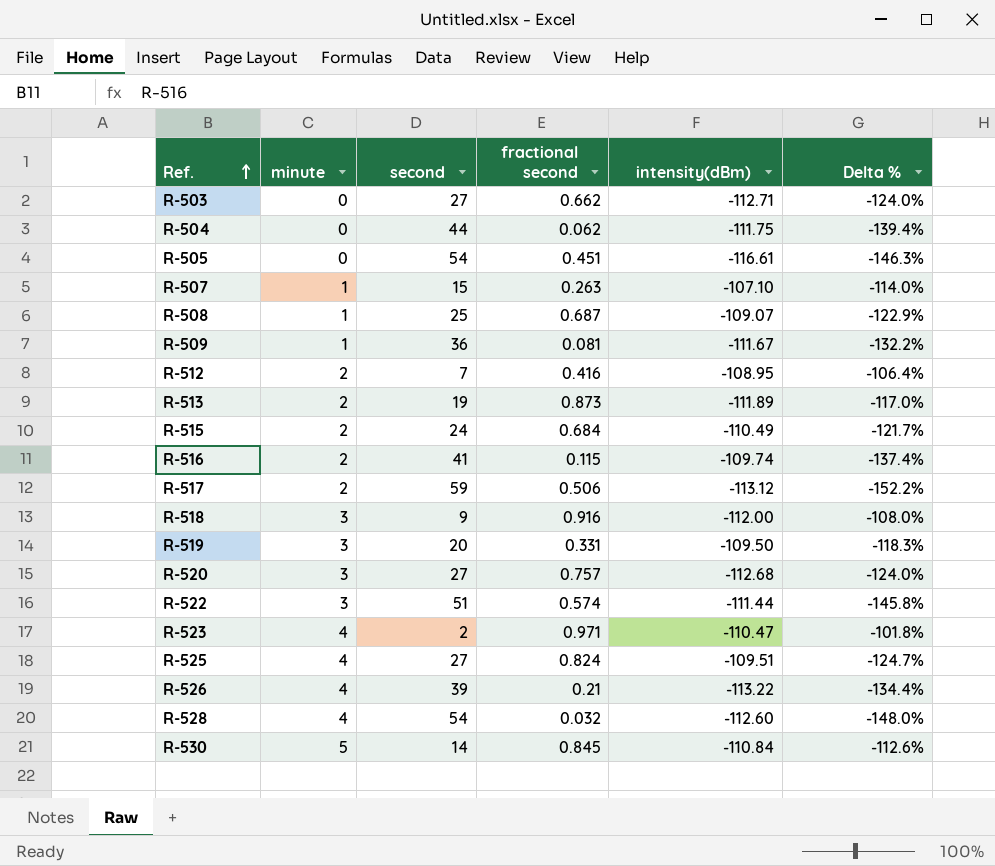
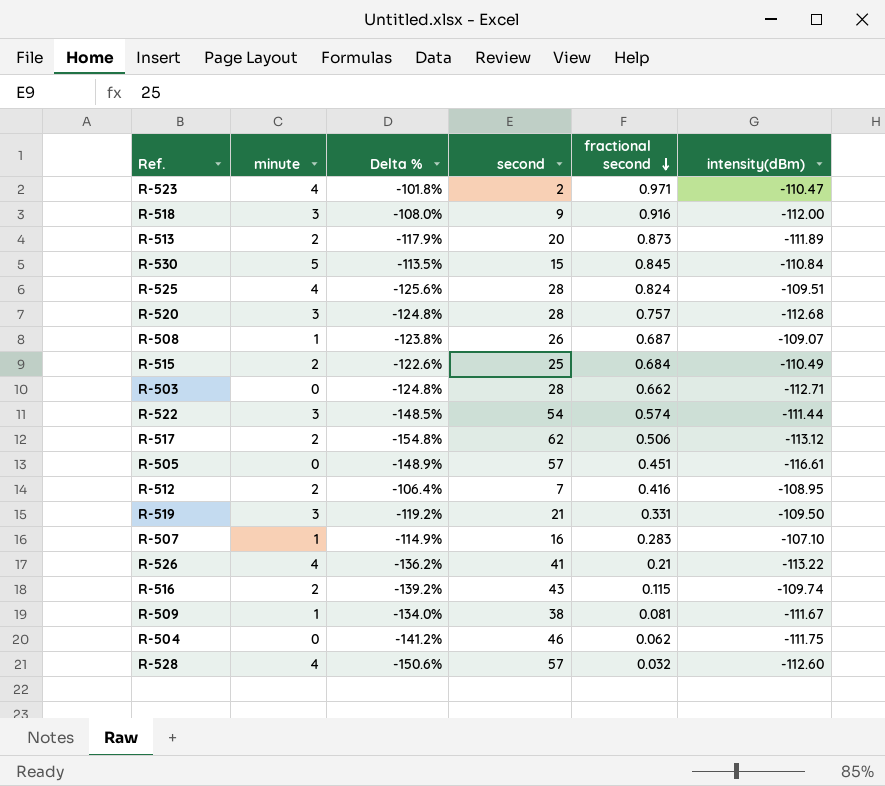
row order: Ref. ascending -> fractional second descending
column Delta % | position: 6 -> 3
R-513 | Delta %: -117.0% -> -117.9%
R-513 | second: 19 -> 20
R-530 | Delta %: -112.6% -> -113.5%
R-530 | second: 14 -> 15
R-525 | Delta %: -124.7% -> -125.6%
R-525 | second: 27 -> 28
R-520 | Delta %: -124.0% -> -124.8%
R-520 | second: 27 -> 28
R-508 | Delta %: -122.9% -> -123.8%
R-508 | second: 25 -> 26
R-515 | Delta %: -121.7% -> -122.6%
R-515 | second: 24 -> 25
R-503 | Delta %: -124.0% -> -124.8%
R-503 | second: 27 -> 28
R-522 | Delta %: -145.8% -> -148.5%
R-522 | second: 51 -> 54
R-517 | Delta %: -152.2% -> -154.8%
R-517 | second: 59 -> 62
R-505 | Delta %: -146.3% -> -148.9%
R-505 | second: 54 -> 57
R-519 | Delta %: -118.3% -> -119.2%
R-519 | second: 20 -> 21
R-507 | Delta %: -114.0% -> -114.9%
R-507 | second: 15 -> 16
R-507 | fractional second: 0.263 -> 0.283
R-526 | Delta %: -134.4% -> -136.2%
R-526 | second: 39 -> 41
R-516 | Delta %: -137.4% -> -139.2%
R-516 | second: 41 -> 43
R-509 | Delta %: -132.2% -> -134.0%
R-509 | second: 36 -> 38
R-504 | Delta %: -139.4% -> -141.2%
R-504 | second: 44 -> 46
R-528 | Delta %: -148.0% -> -150.6%
R-528 | second: 54 -> 57

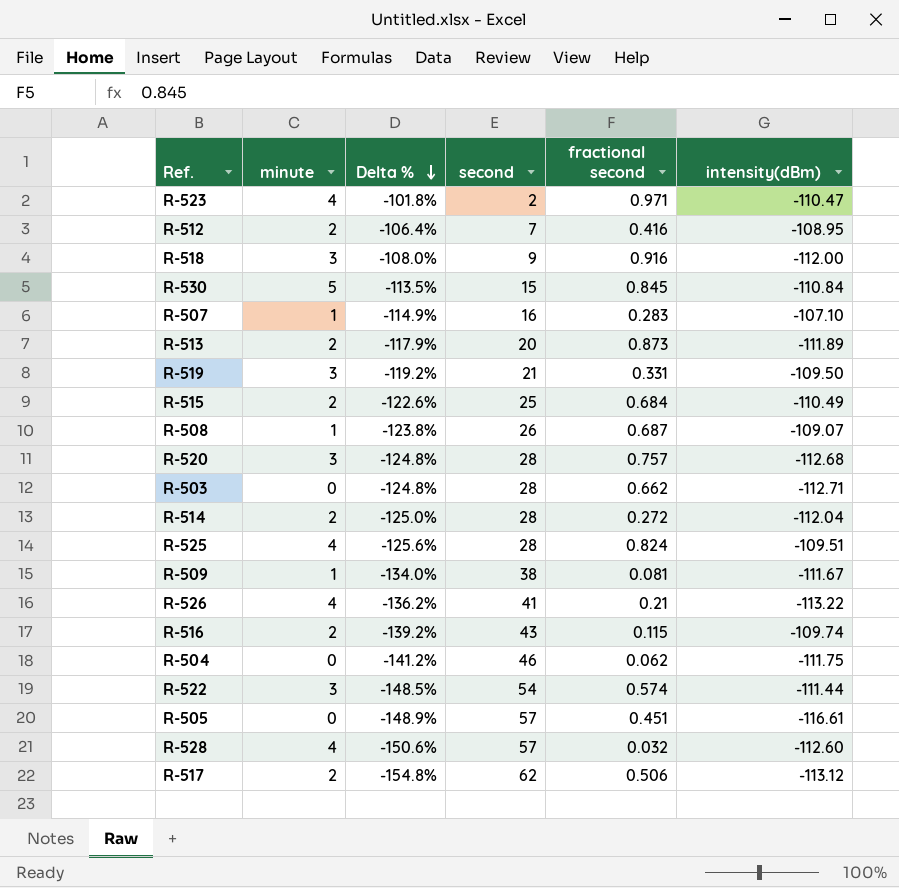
row order: fractional second descending -> Delta % descending
row R-514: none -> 2 | -125.0% | 28 | 0.272 | -112.04

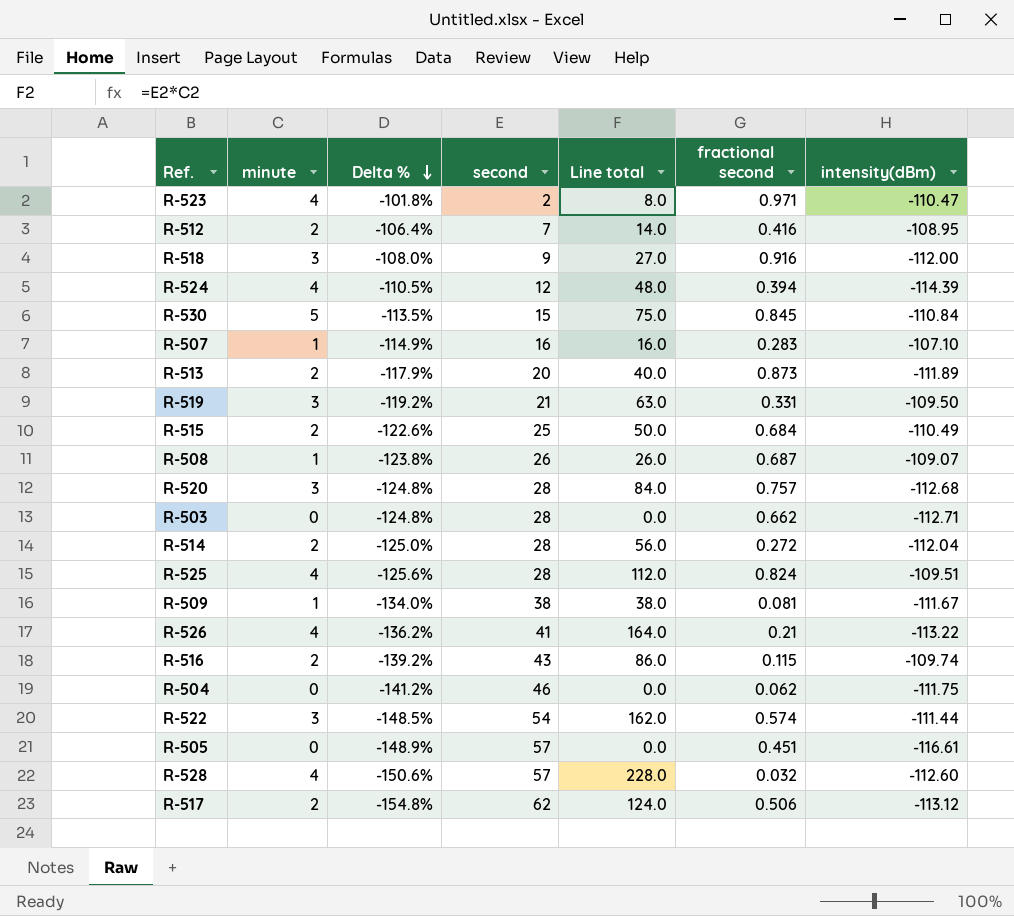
column Line total | formula: none -> [minute] * [second]
row R-524: none -> 4 | -110.5% | 12 | 48.0 | 0.394 | -114.39

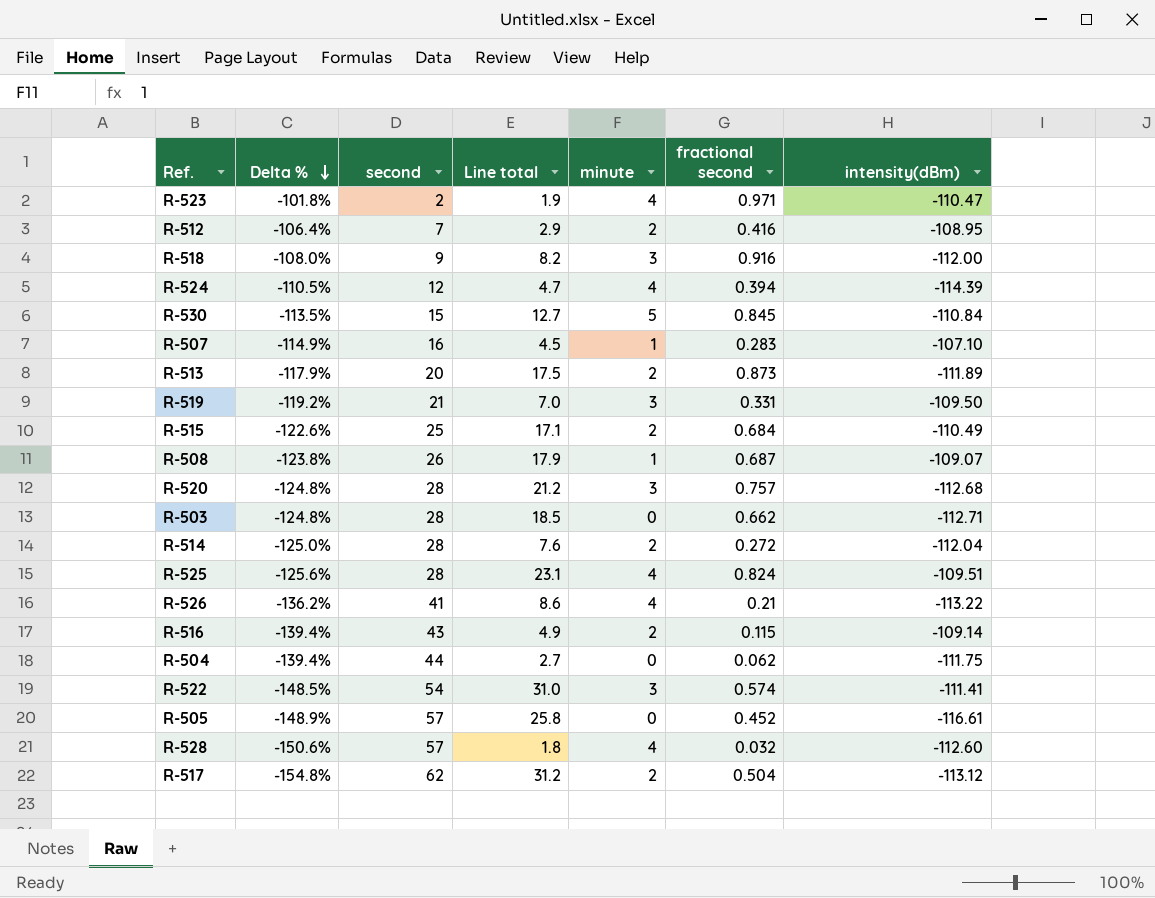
column Line total | formula: [minute] * [second] -> [second] * [fractional second]
column minute | position: 2 -> 5
row R-509: 1 | -134.0% | 38 | 38.0 | 0.081 | -111.67 -> none
R-516 | Delta %: -139.2% -> -139.4%
R-516 | intensity(dBm): -109.74 -> -109.14
R-504 | Delta %: -141.2% -> -139.4%
R-504 | second: 46 -> 44
R-522 | intensity(dBm): -111.44 -> -111.41
R-505 | fractional second: 0.451 -> 0.452
R-517 | fractional second: 0.506 -> 0.504

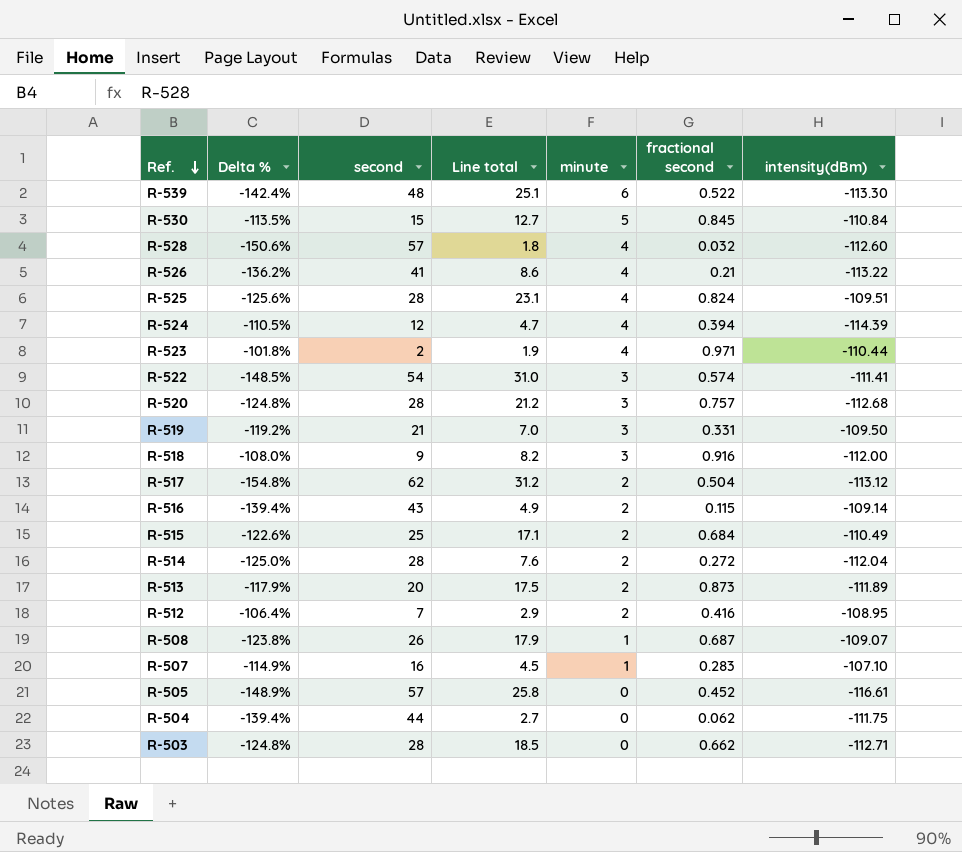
row order: Delta % descending -> Ref. descending
row R-539: none -> -142.4% | 48 | 25.1 | 6 | 0.522 | -113.30
R-523 | intensity(dBm): -110.47 -> -110.44

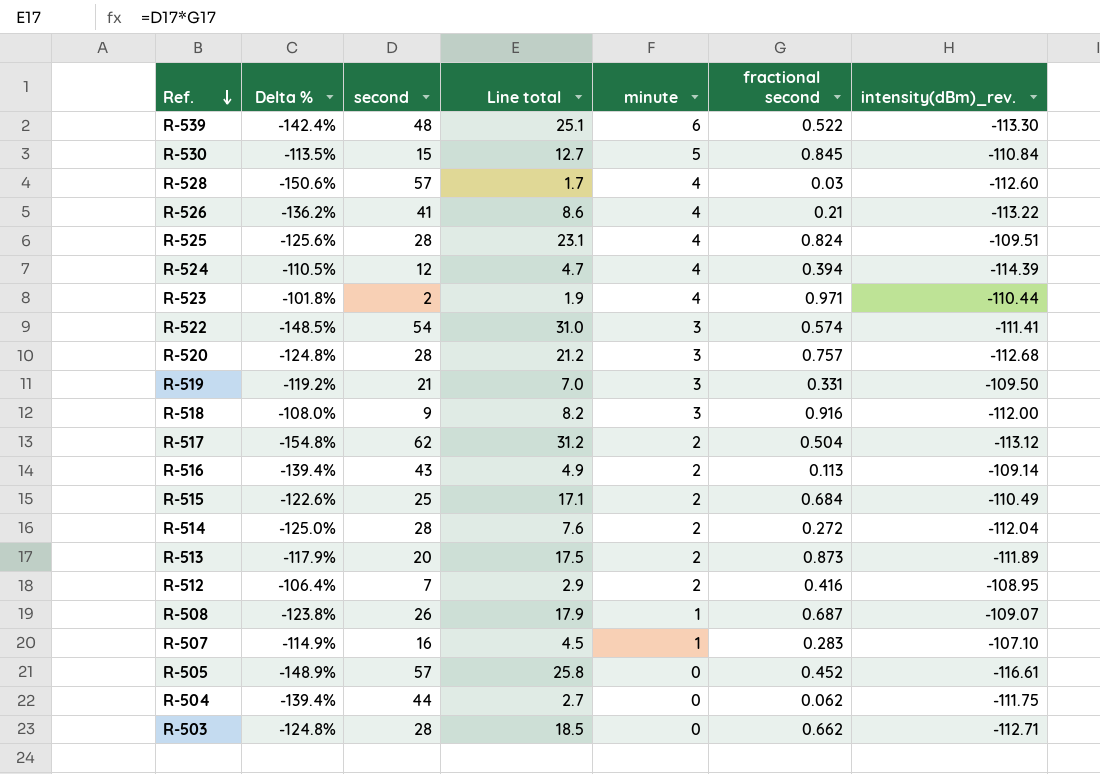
column name: intensity(dBm) -> intensity(dBm)_rev.
R-528 | Line total: 1.8 -> 1.7
R-528 | fractional second: 0.032 -> 0.03
R-516 | fractional second: 0.115 -> 0.113

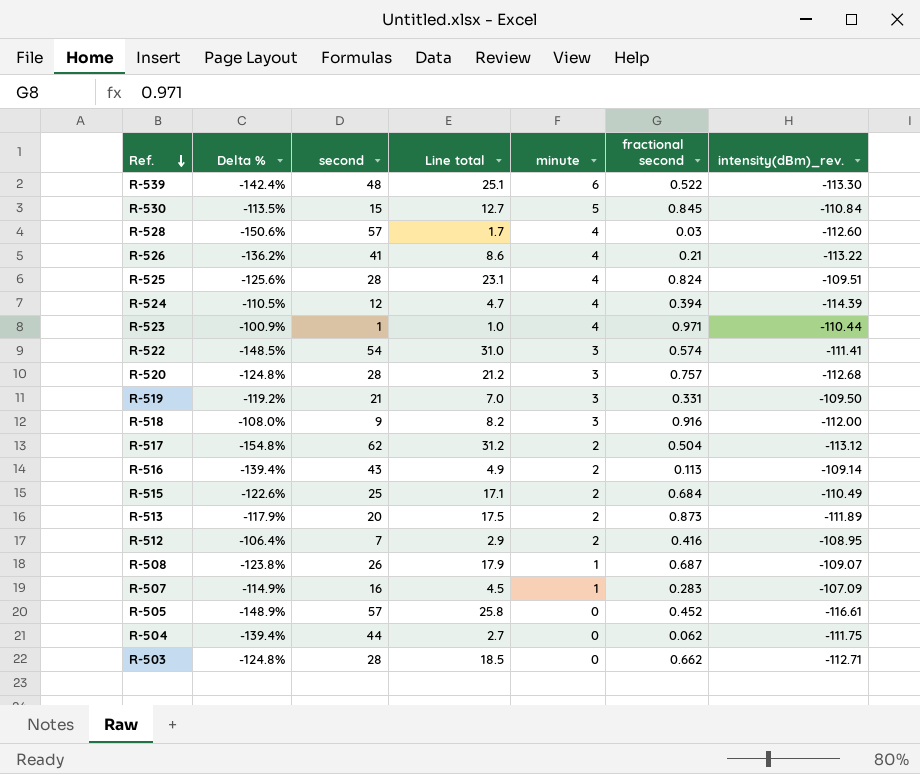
row R-514: -125.0% | 28 | 7.6 | 2 | 0.272 | -112.04 -> none
R-523 | Delta %: -101.8% -> -100.9%
R-523 | second: 2 -> 1
R-523 | Line total: 1.9 -> 1.0
R-507 | intensity(dBm)_rev.: -107.10 -> -107.09

